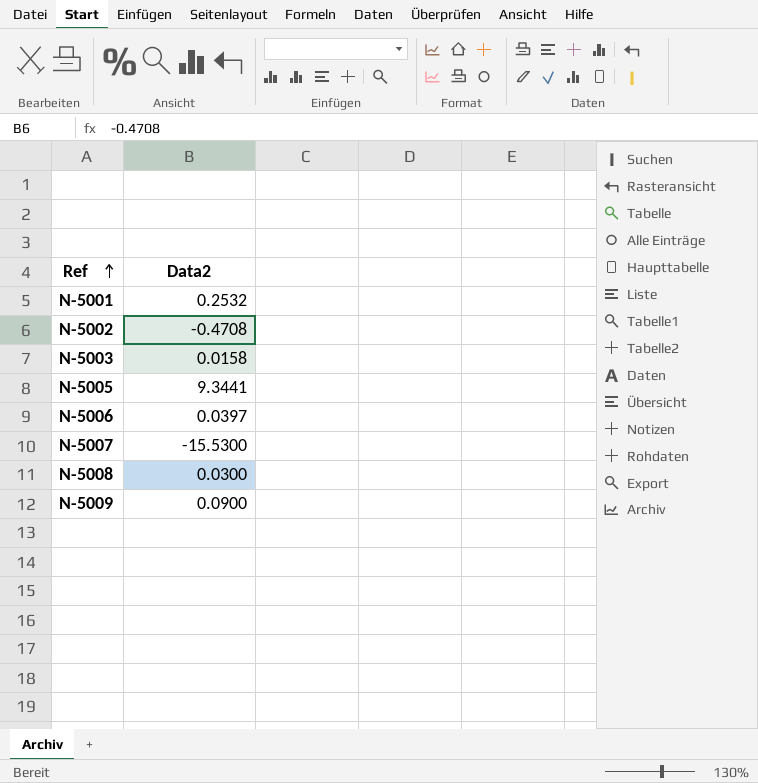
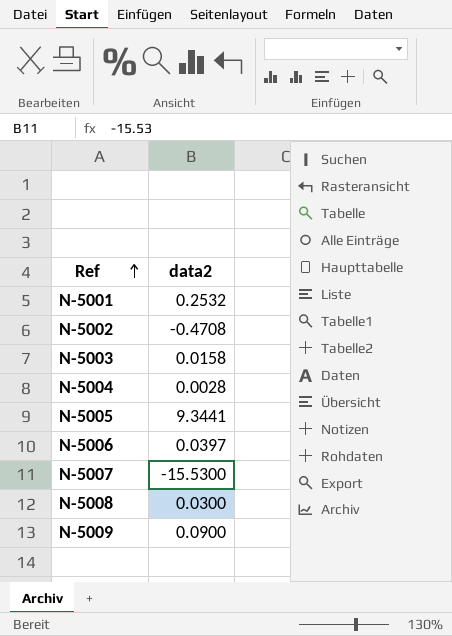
column name: Data2 -> data2
row N-5004: none -> 0.0028

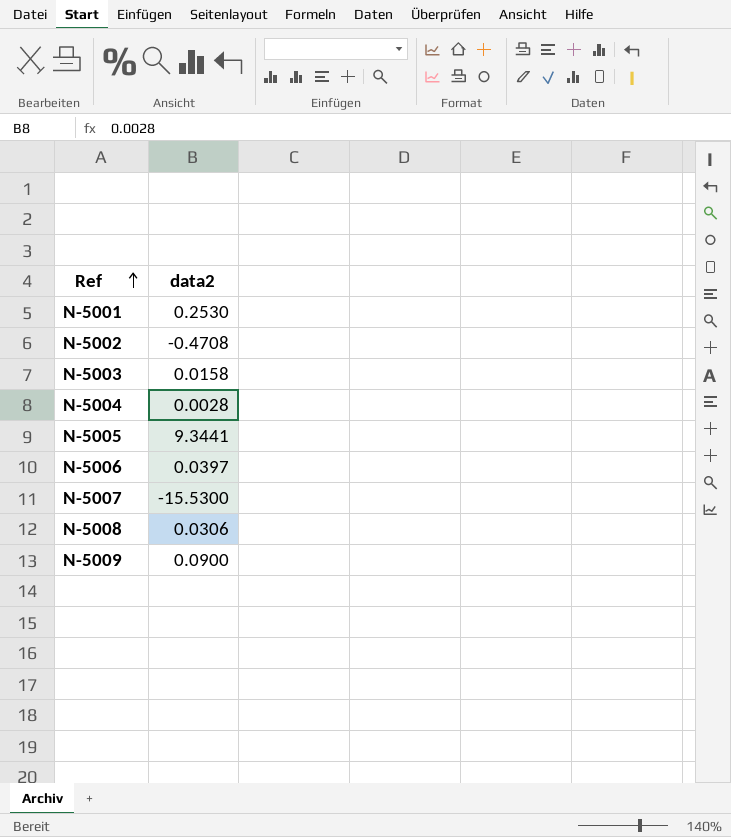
N-5001 | data2: 0.2532 -> 0.2530
N-5008 | data2: 0.0300 -> 0.0306

